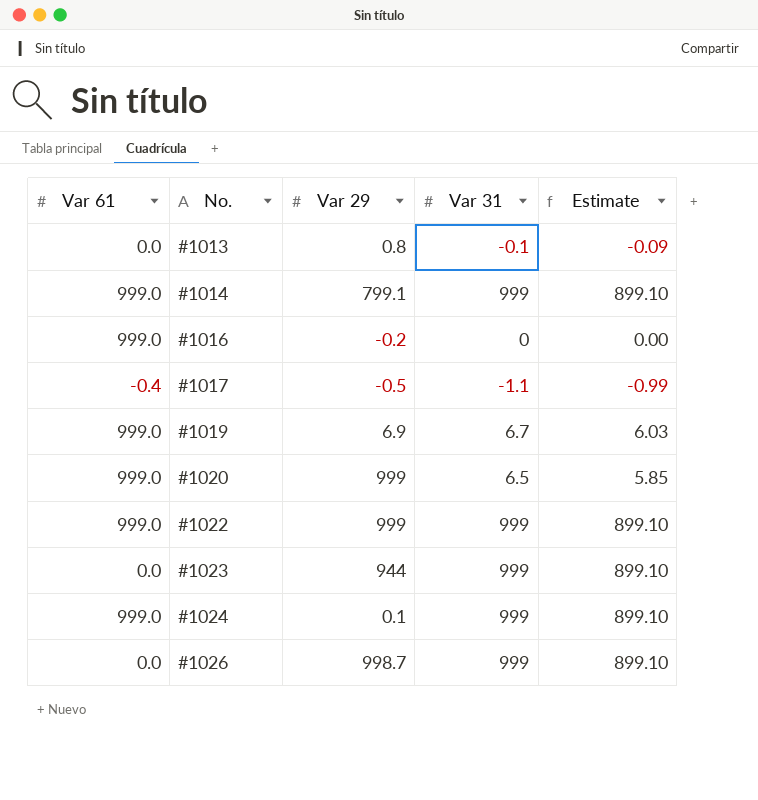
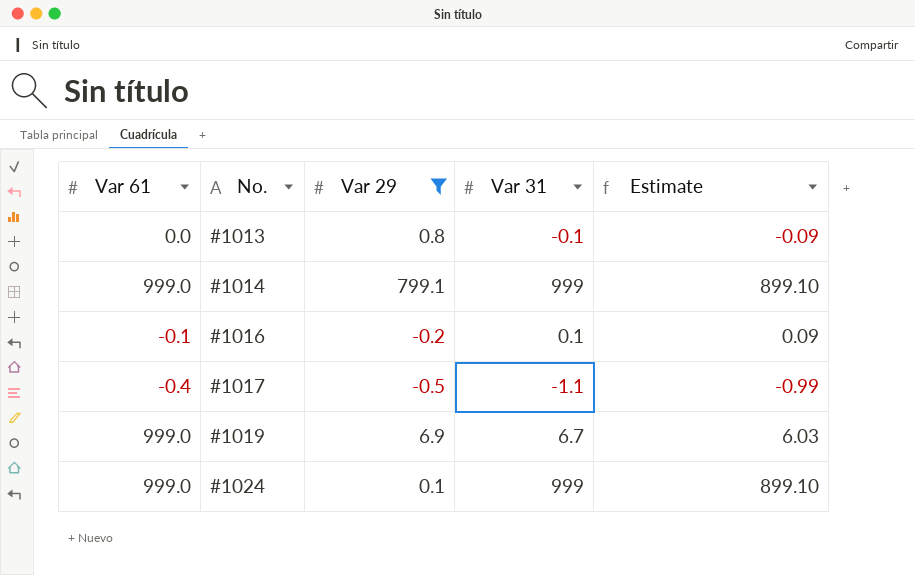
filter: none -> Var 29 <= 799.1
#1016 | Var 61: 999.0 -> -0.1
#1016 | Var 31: 0 -> 0.1
#1016 | Estimate: 0.00 -> 0.09

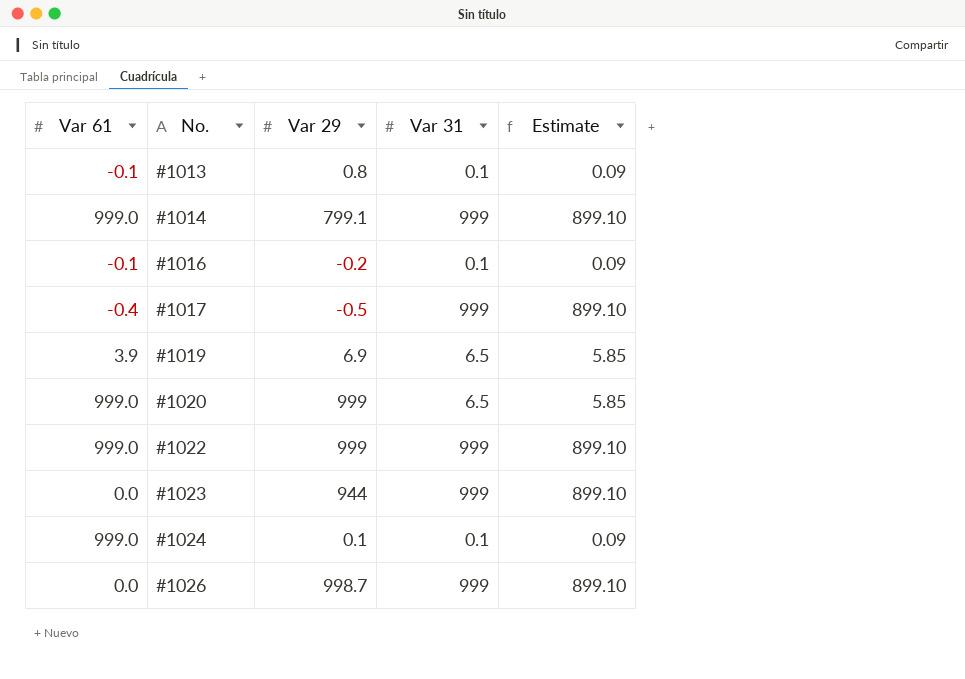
filter: Var 29 <= 799.1 -> none
#1013 | Var 61: 0.0 -> -0.1
#1013 | Var 31: -0.1 -> 0.1
#1013 | Estimate: -0.09 -> 0.09
#1017 | Var 31: -1.1 -> 999
#1017 | Estimate: -0.99 -> 899.10
#1019 | Var 61: 999.0 -> 3.9
#1019 | Var 31: 6.7 -> 6.5
#1019 | Estimate: 6.03 -> 5.85
#1024 | Var 31: 999 -> 0.1
#1024 | Estimate: 899.10 -> 0.09

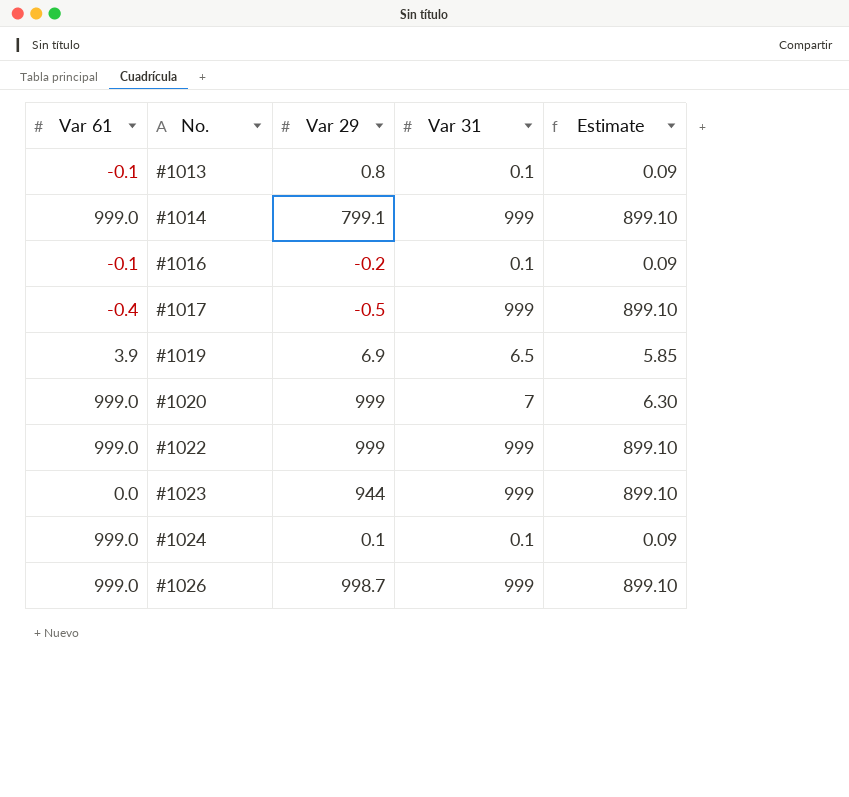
#1020 | Var 31: 6.5 -> 7
#1020 | Estimate: 5.85 -> 6.30
#1026 | Var 61: 0.0 -> 999.0

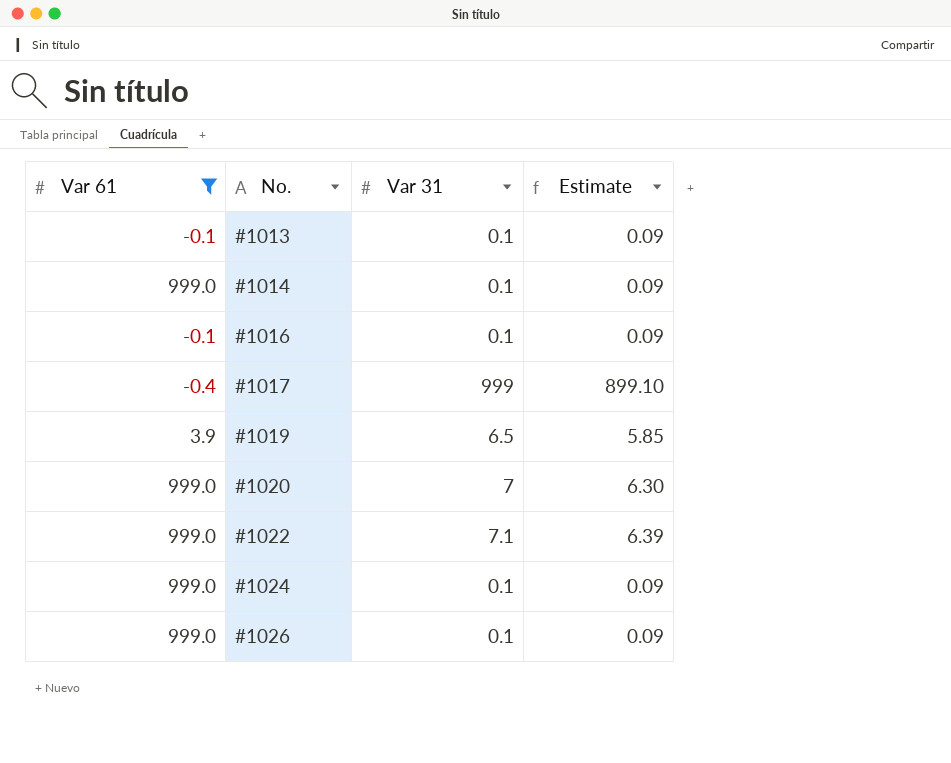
filter: none -> Var 61 != 0.0
column Var 29 | position: 3 -> none
#1014 | Var 31: 999 -> 0.1
#1014 | Estimate: 899.10 -> 0.09
#1022 | Var 31: 999 -> 7.1
#1022 | Estimate: 899.10 -> 6.39
#1026 | Var 31: 999 -> 0.1
#1026 | Estimate: 899.10 -> 0.09

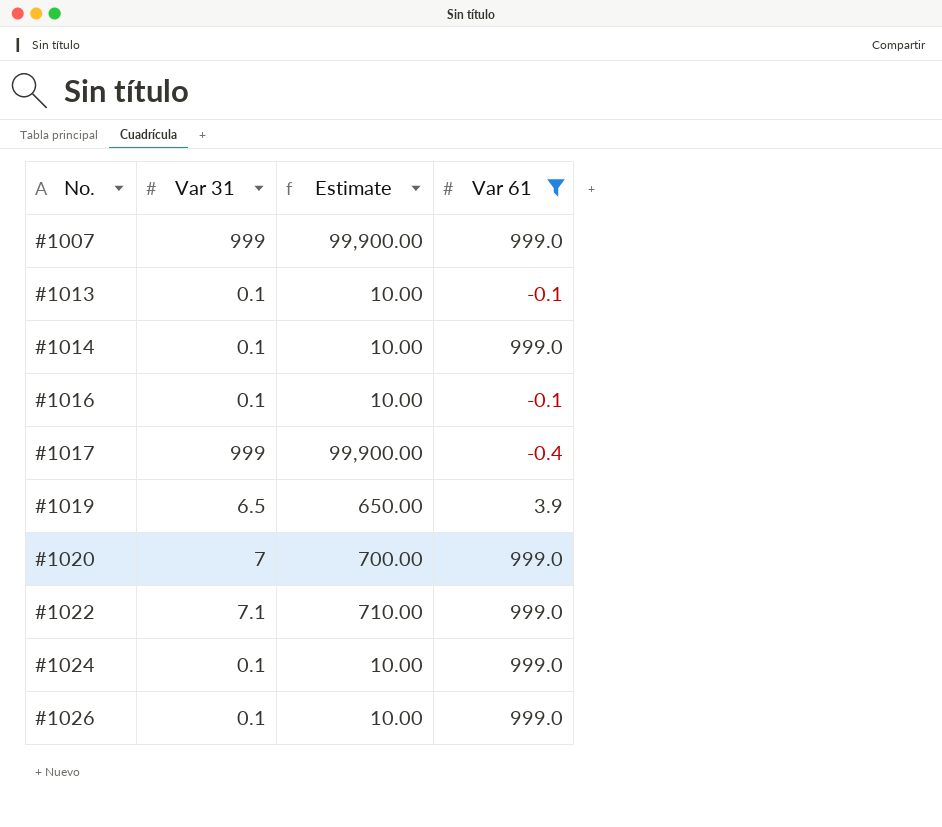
column Estimate | formula: [Var 31] * 0.9 -> [Var 31] * 100
column Var 61 | position: 1 -> 4
row #1007: none -> 999 | 99,900.00 | 999.0

